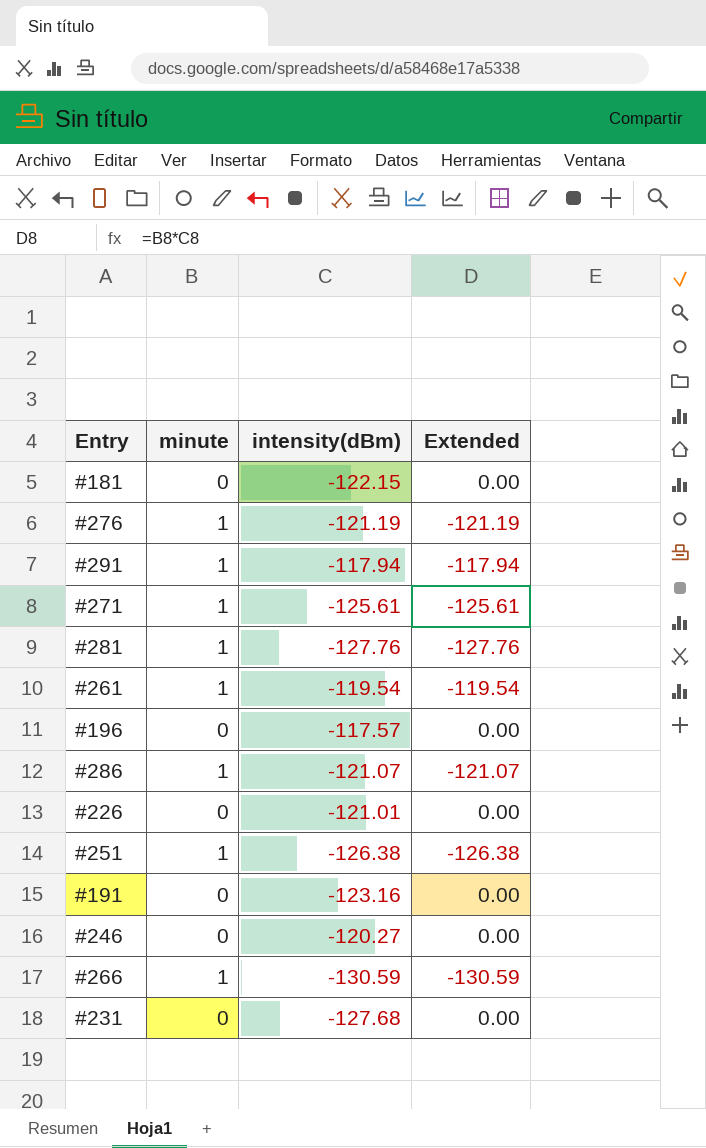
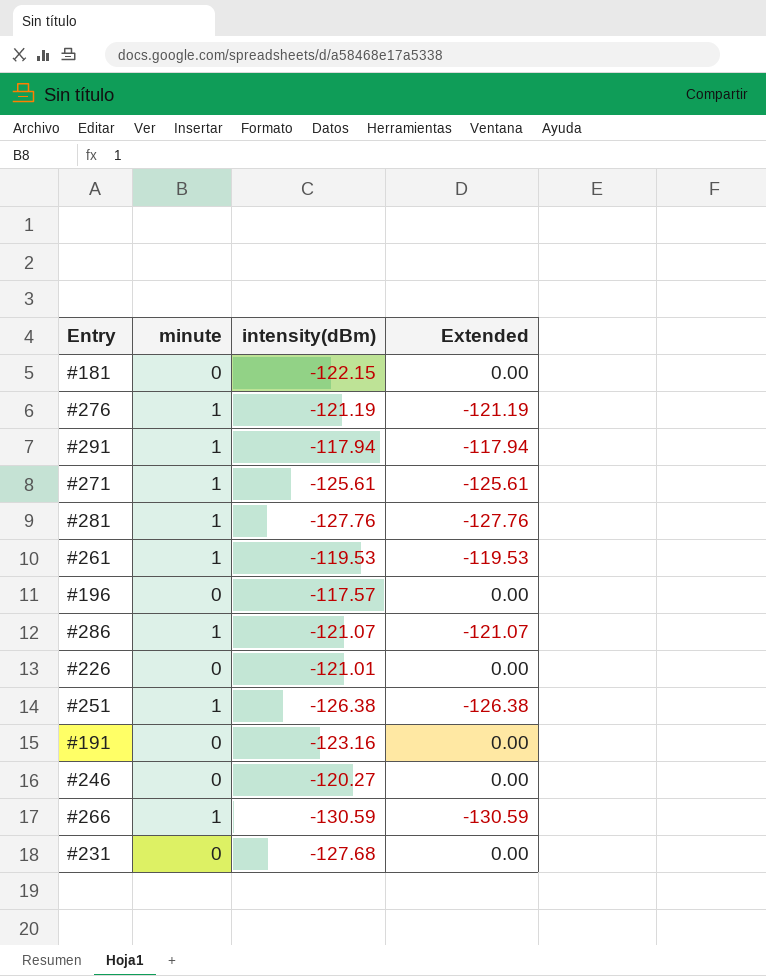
#261 | intensity(dBm): -119.54 -> -119.53
#261 | Extended: -119.54 -> -119.53

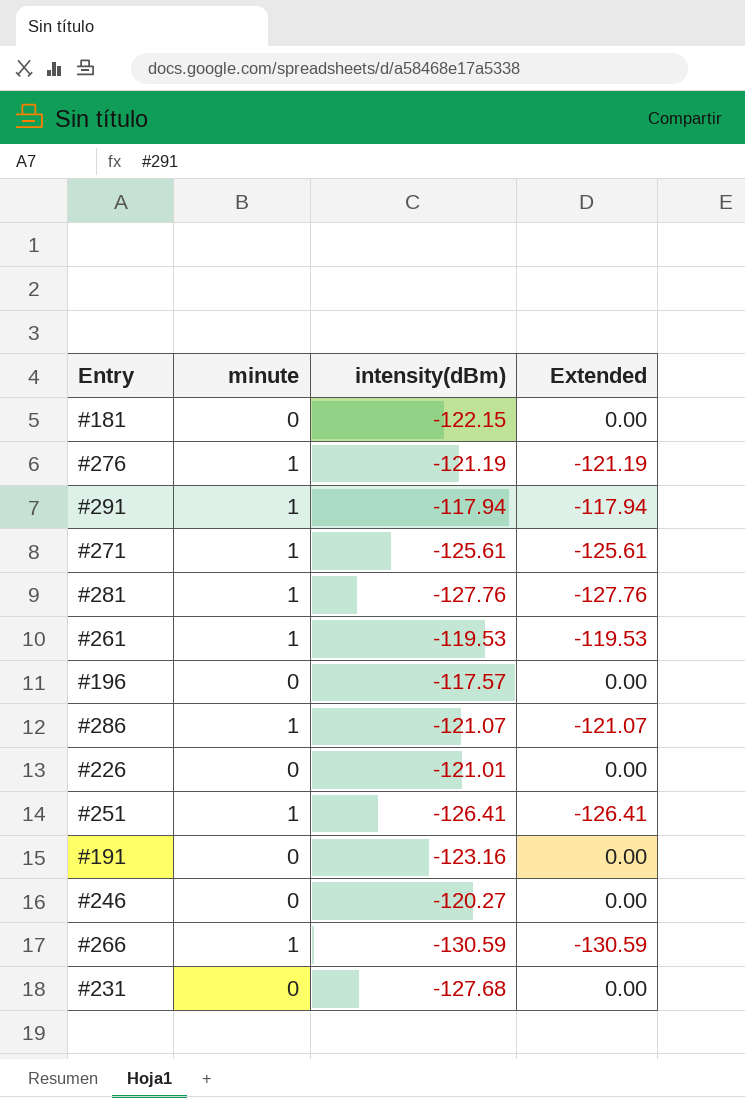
#251 | intensity(dBm): -126.38 -> -126.41
#251 | Extended: -126.38 -> -126.41

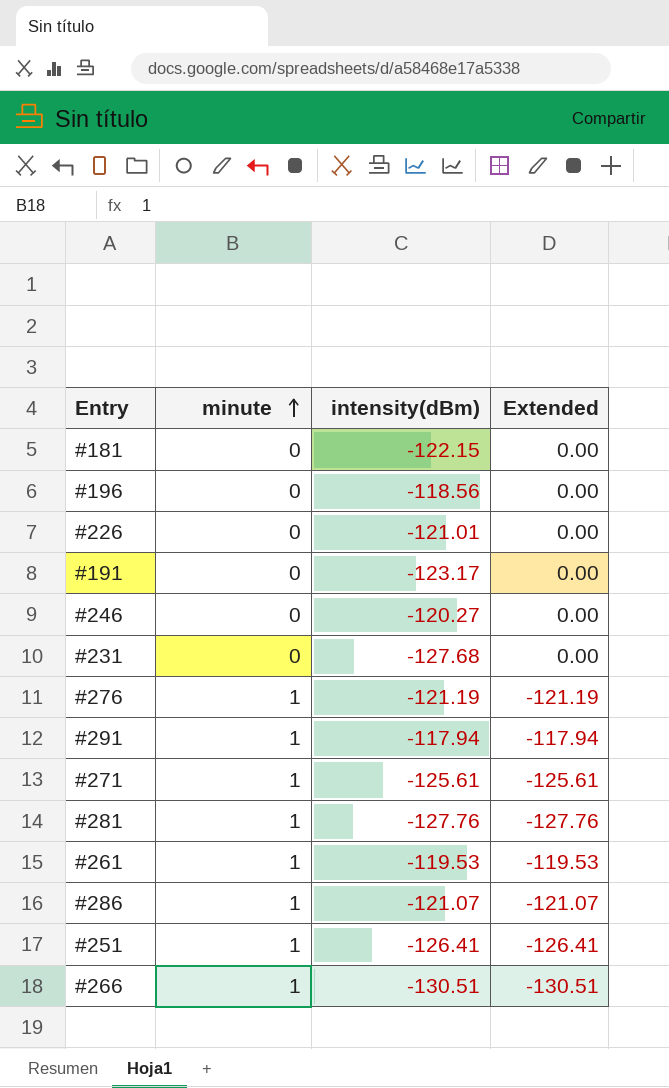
row order: none -> minute ascending
#196 | intensity(dBm): -117.57 -> -118.56
#191 | intensity(dBm): -123.16 -> -123.17
#266 | intensity(dBm): -130.59 -> -130.51
#266 | Extended: -130.59 -> -130.51

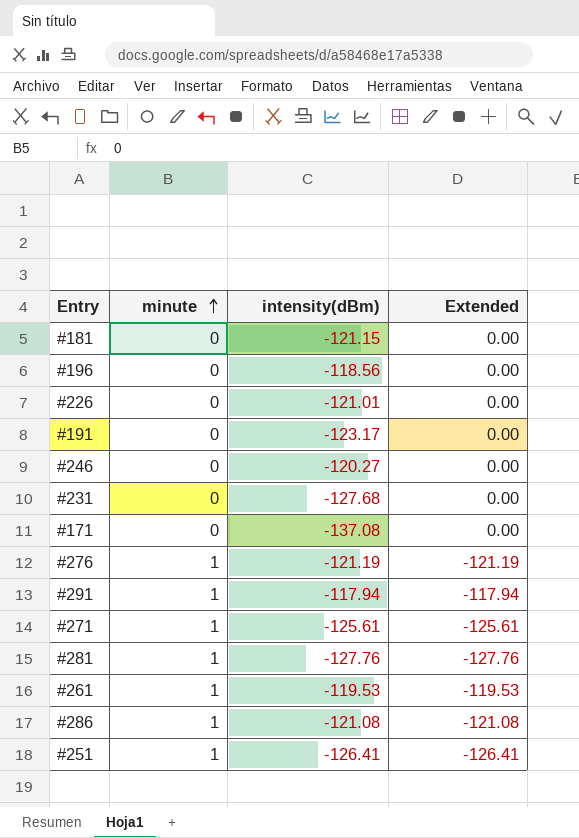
row #266: 1 | -130.51 | -130.51 -> none
#181 | intensity(dBm): -122.15 -> -121.15
row #171: none -> 0 | -137.08 | 0.00
#286 | intensity(dBm): -121.07 -> -121.08
#286 | Extended: -121.07 -> -121.08

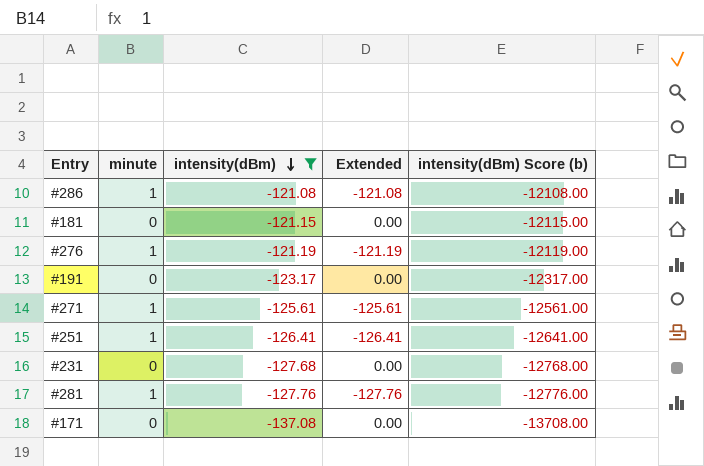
filter: none -> intensity(dBm) <= -121.08
row order: minute ascending -> intensity(dBm) descending
column intensity(dBm) Score (b) | formula: none -> [intensity(dBm)] * 100

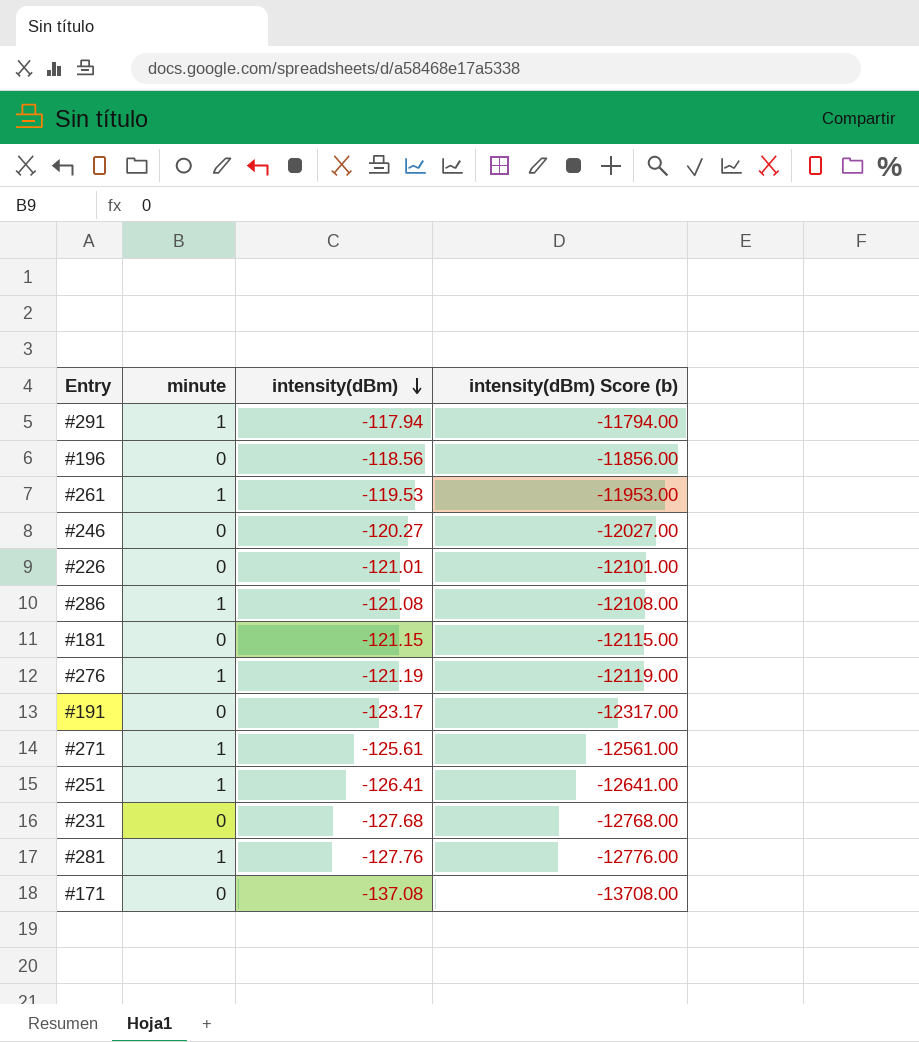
filter: intensity(dBm) <= -121.08 -> none
column Extended | formula: [minute] * [intensity(dBm)] -> none

